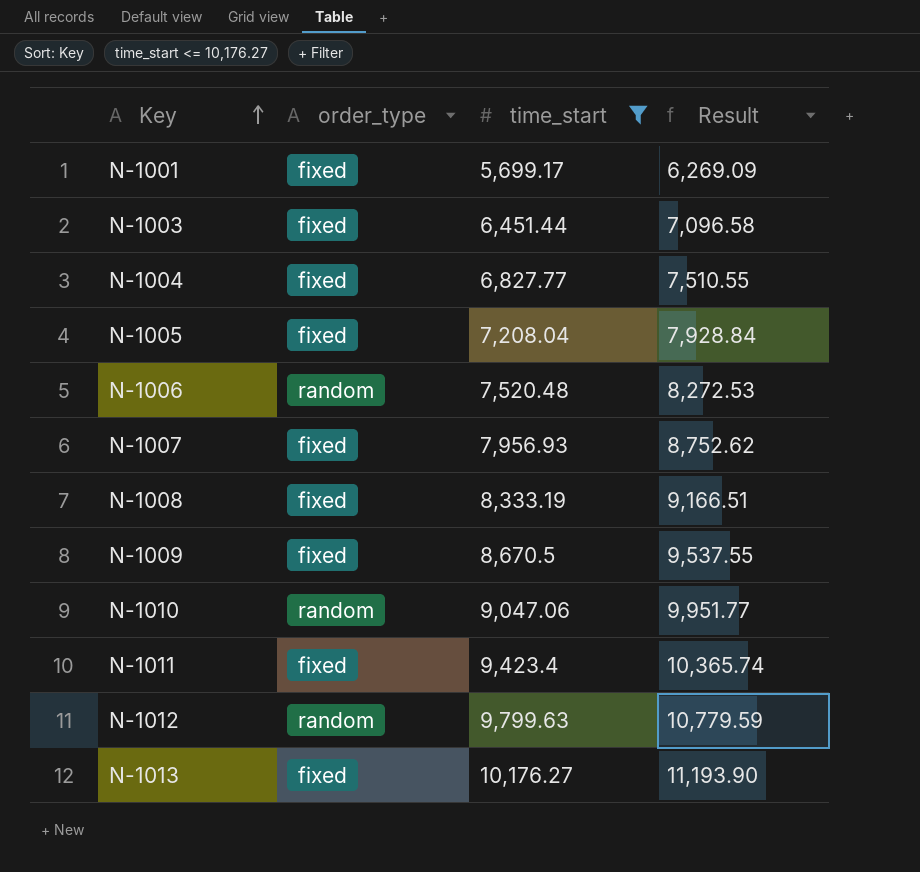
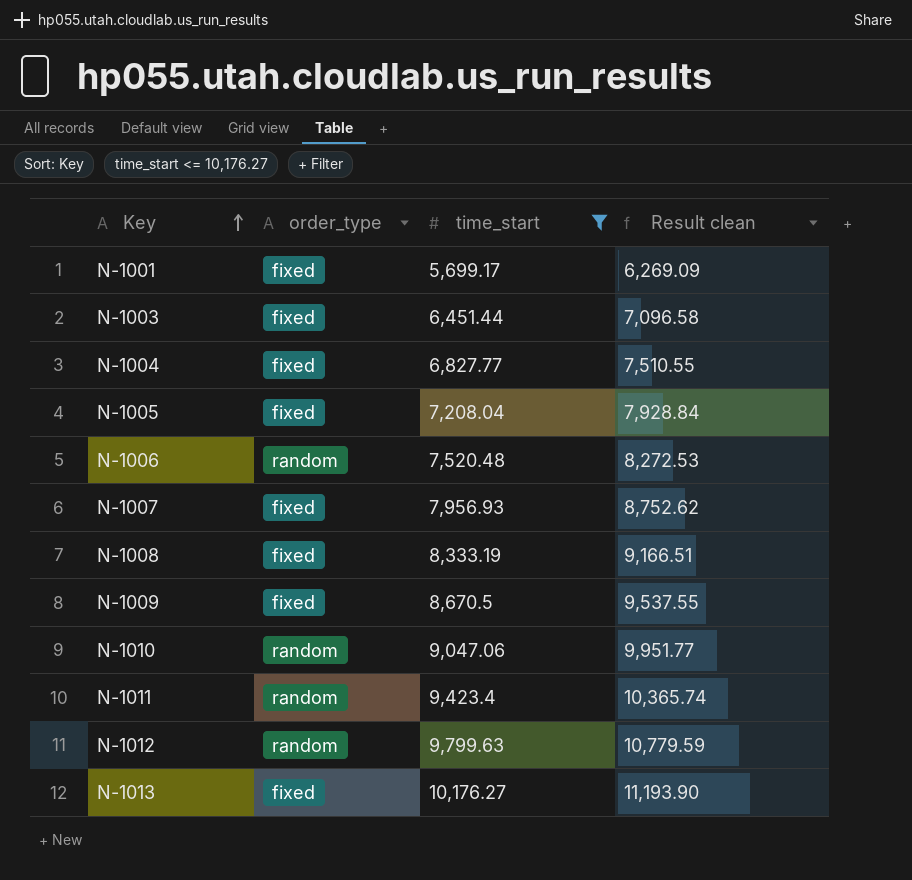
column name: Result -> Result clean
N-1011 | order_type: fixed -> random

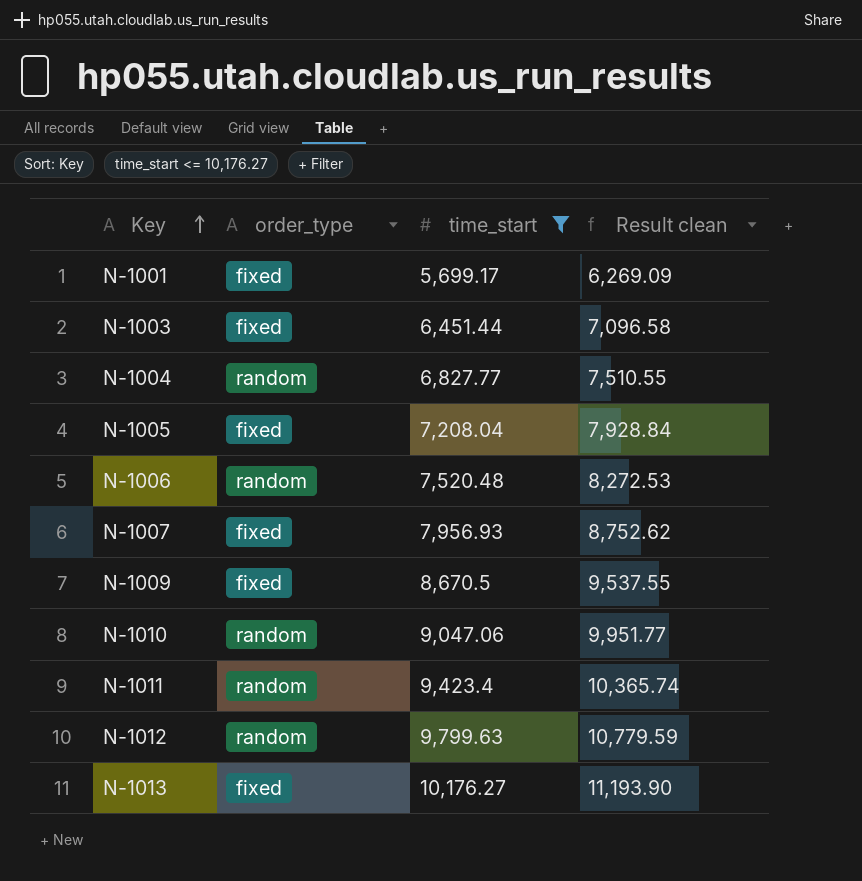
row N-1008: fixed | 8,333.19 | 9,166.51 -> none
N-1004 | order_type: fixed -> random

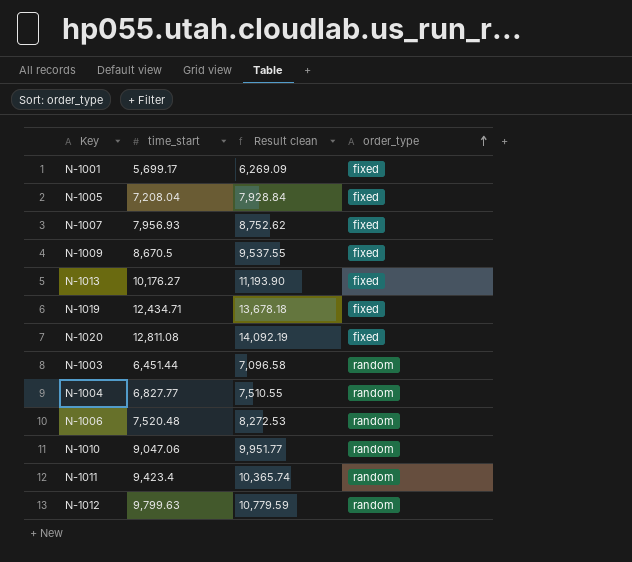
filter: time_start <= 10,176.27 -> none
row order: Key ascending -> order_type ascending
column order_type | position: 2 -> 4
N-1003 | order_type: fixed -> random

